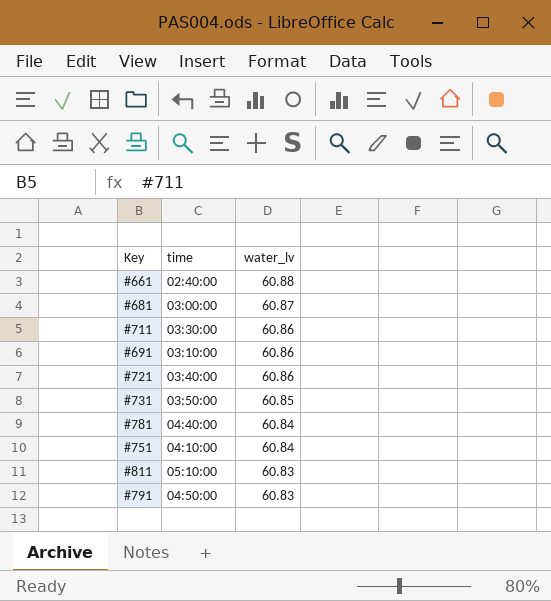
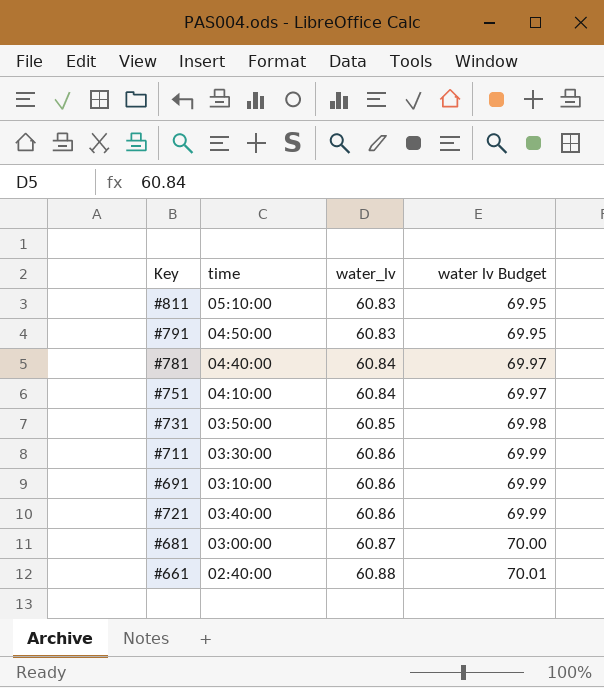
row order: water_lv descending -> water_lv ascending
column water lv Budget | formula: none -> [water_lv] * 1.15

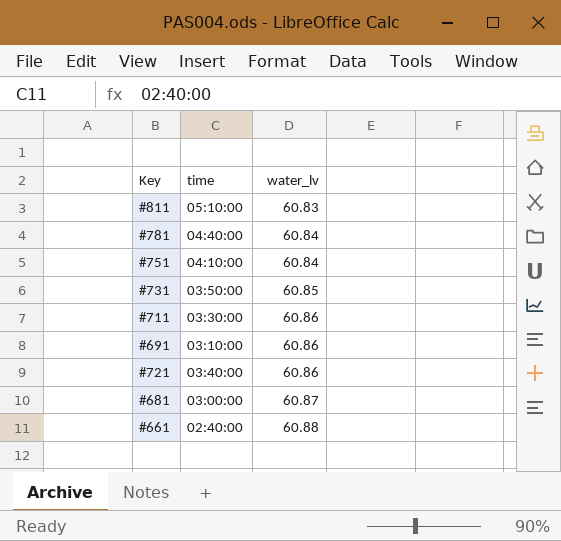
column water lv Budget | formula: [water_lv] * 1.15 -> none
row #791: 04:50:00 | 60.83 | 69.95 -> none

